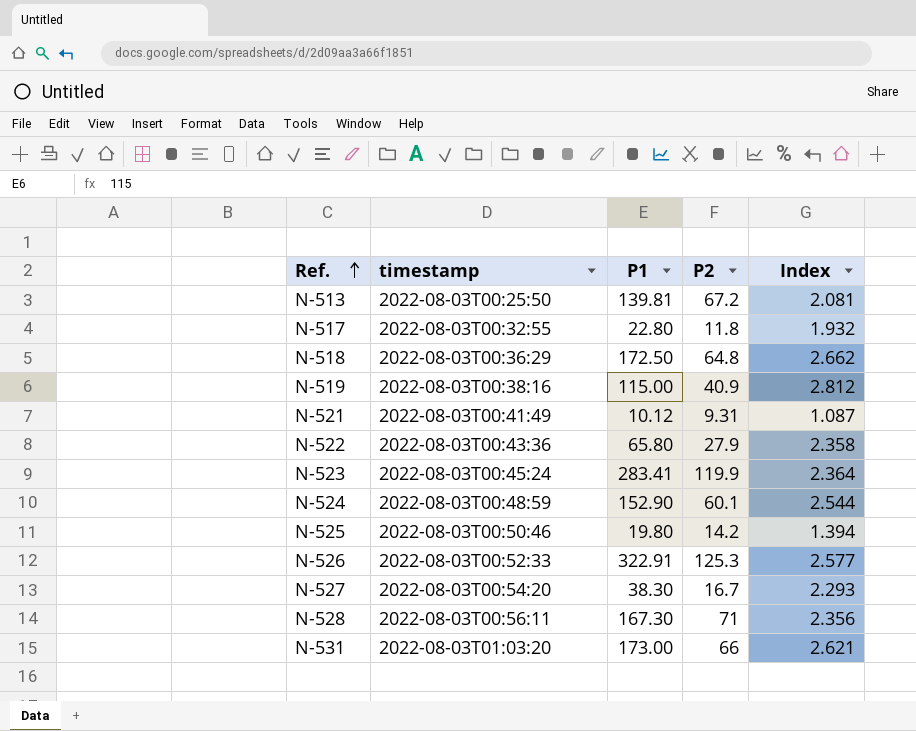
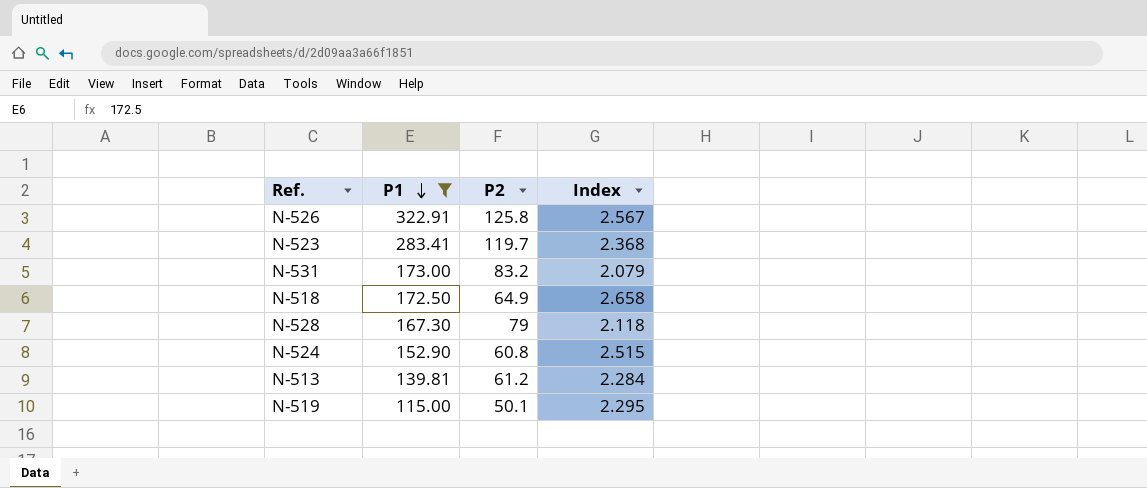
filter: none -> P1 >= 115.00
row order: Ref. ascending -> P1 descending
column timestamp | position: 2 -> none
N-526 | P2: 125.3 -> 125.8
N-526 | Index: 2.577 -> 2.567
N-523 | P2: 119.9 -> 119.7
N-523 | Index: 2.364 -> 2.368
N-531 | P2: 66 -> 83.2
N-531 | Index: 2.621 -> 2.079
N-518 | P2: 64.8 -> 64.9
N-518 | Index: 2.662 -> 2.658
N-528 | P2: 71 -> 79
N-528 | Index: 2.356 -> 2.118
N-524 | P2: 60.1 -> 60.8
N-524 | Index: 2.544 -> 2.515
N-513 | P2: 67.2 -> 61.2
N-513 | Index: 2.081 -> 2.284
N-519 | P2: 40.9 -> 50.1
N-519 | Index: 2.812 -> 2.295

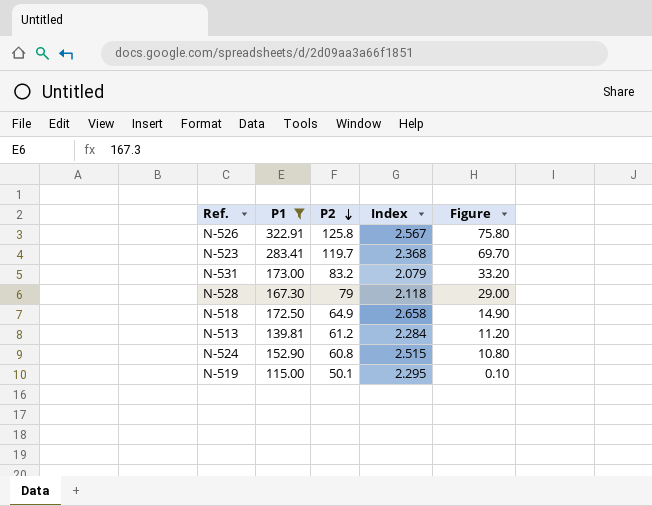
row order: P1 descending -> P2 descending
column Figure | formula: none -> [P2] - 50

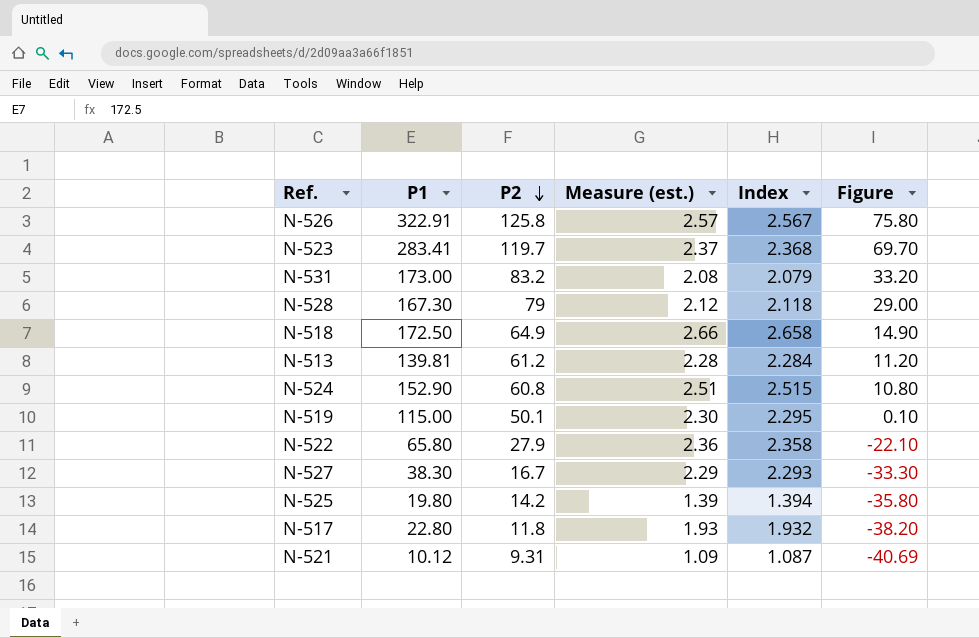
filter: P1 >= 115.00 -> none
column Measure (est.) | formula: none -> [P1] / [P2]

